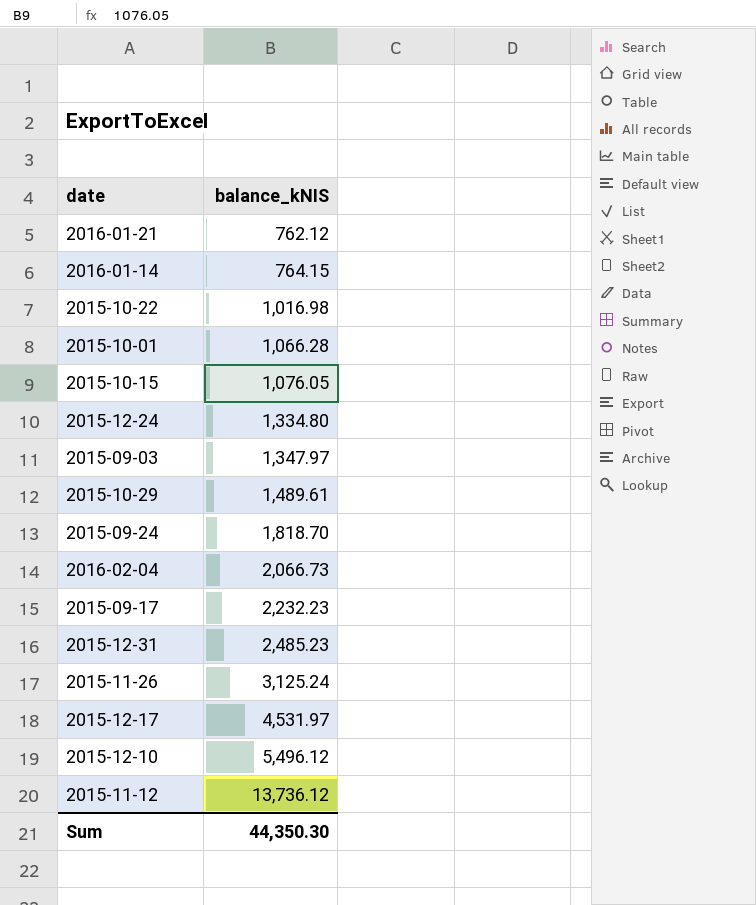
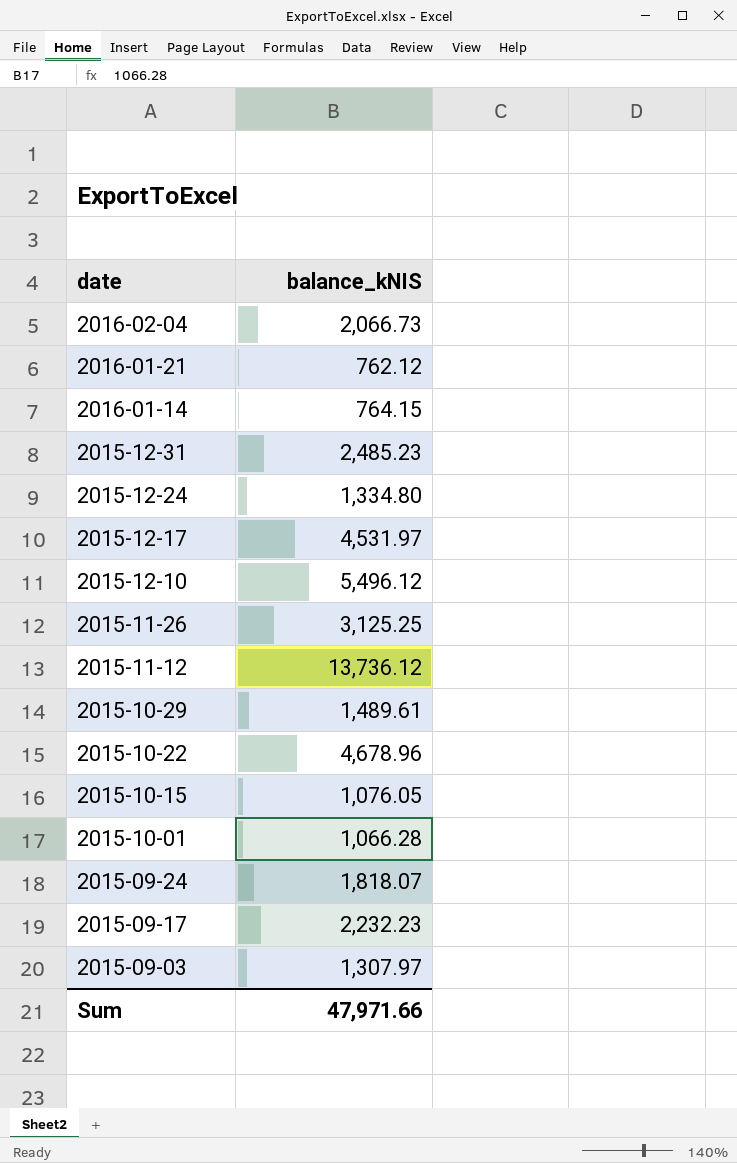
row order: balance_kNIS ascending -> date descending
2015-11-26 | balance_kNIS: 3,125.24 -> 3,125.25
2015-10-22 | balance_kNIS: 1,016.98 -> 4,678.96
2015-09-24 | balance_kNIS: 1,818.70 -> 1,818.07
2015-09-03 | balance_kNIS: 1,347.97 -> 1,307.97
Sum | balance_kNIS: 44,350.30 -> 47,971.66

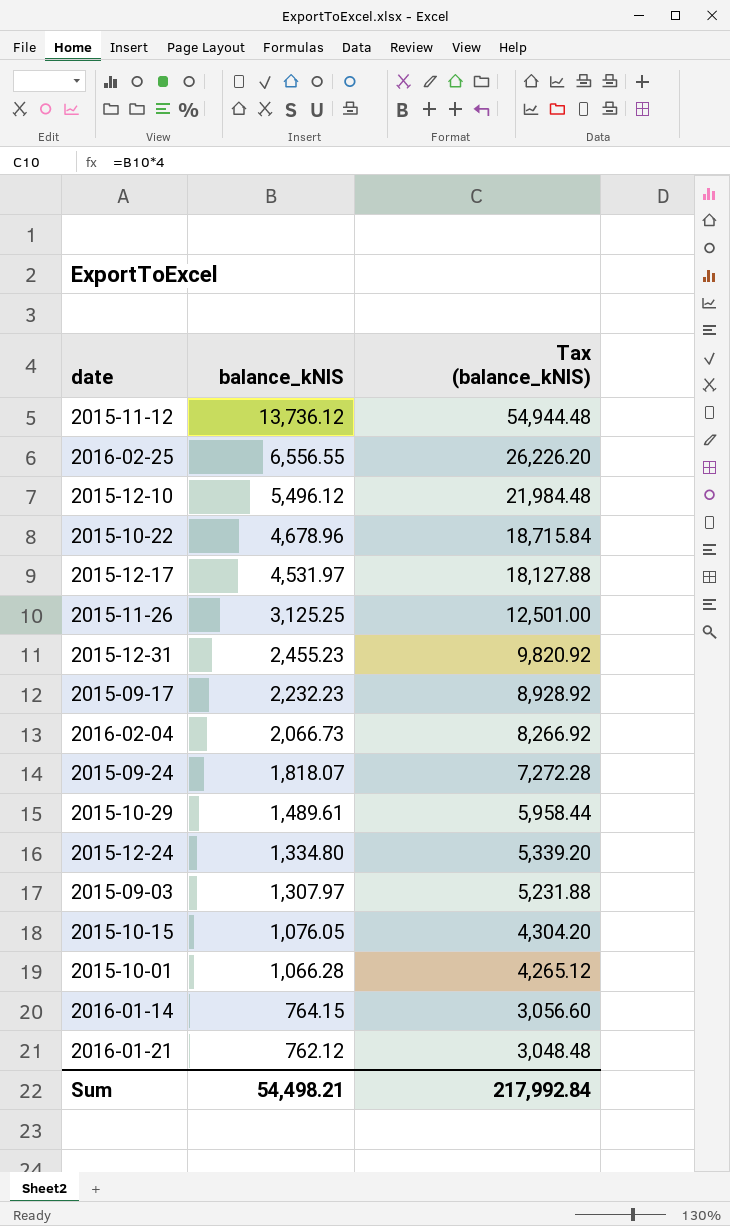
row order: date descending -> balance_kNIS descending
column Tax (balance_kNIS) | formula: none -> [balance_kNIS] * 4
row 2016-02-25: none -> 6,556.55 | 26,226.20
2015-12-31 | balance_kNIS: 2,485.23 -> 2,455.23
Sum | balance_kNIS: 47,971.66 -> 54,498.21

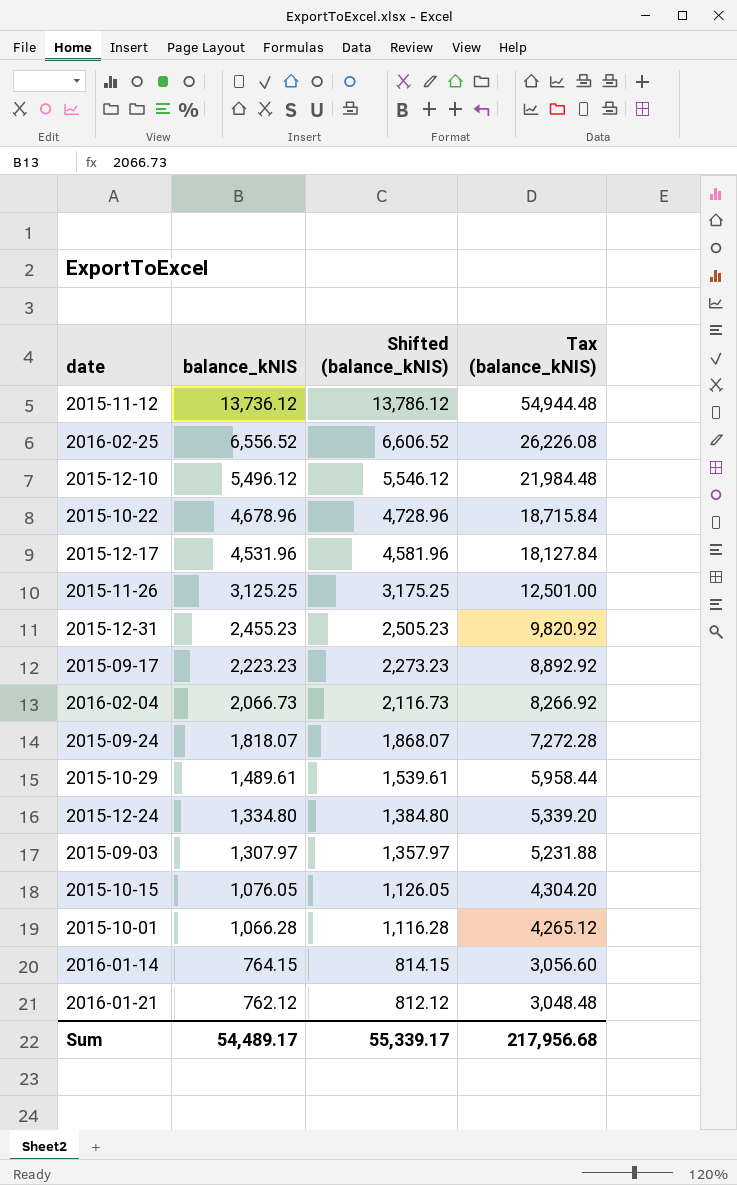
column Shifted (balance_kNIS) | formula: none -> [balance_kNIS] + 50
2016-02-25 | balance_kNIS: 6,556.55 -> 6,556.52
2016-02-25 | Tax (balance_kNIS): 26,226.20 -> 26,226.08
2015-12-17 | balance_kNIS: 4,531.97 -> 4,531.96
2015-12-17 | Tax (balance_kNIS): 18,127.88 -> 18,127.84
2015-09-17 | balance_kNIS: 2,232.23 -> 2,223.23
2015-09-17 | Tax (balance_kNIS): 8,928.92 -> 8,892.92
Sum | balance_kNIS: 54,498.21 -> 54,489.17
Sum | Tax (balance_kNIS): 217,992.84 -> 217,956.68

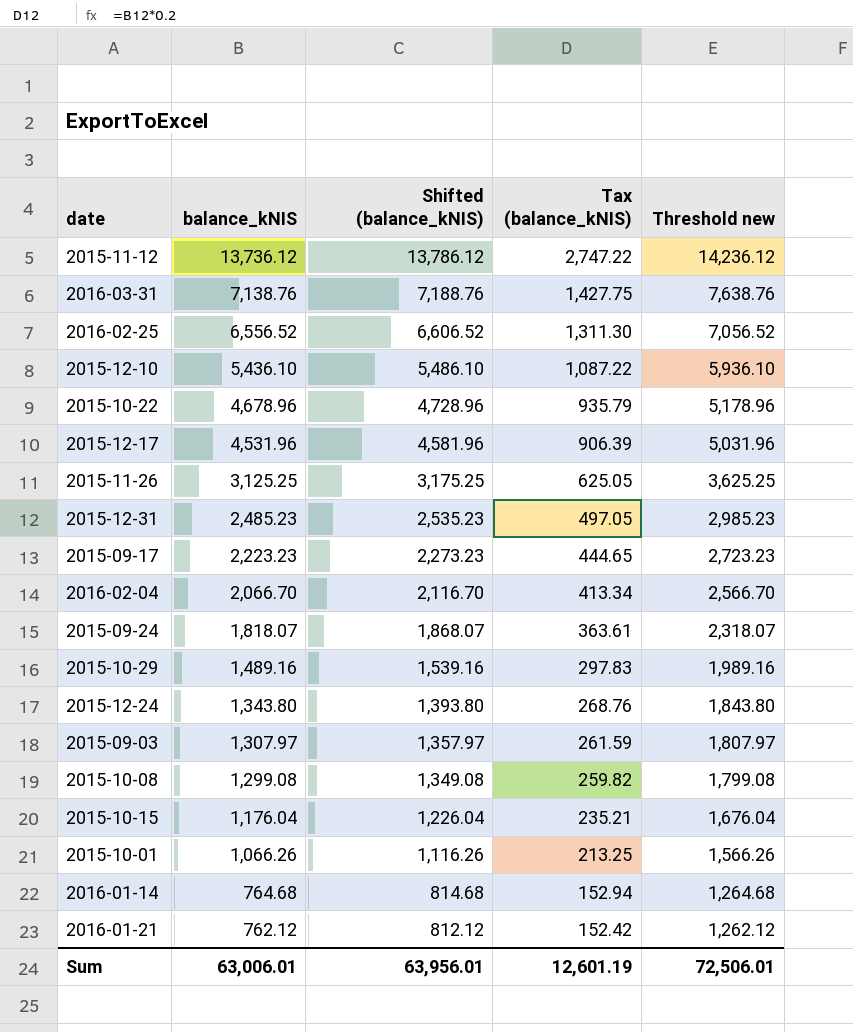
column Tax (balance_kNIS) | formula: [balance_kNIS] * 4 -> [balance_kNIS] * 0.2
column Threshold new | formula: none -> [balance_kNIS] + 500
row 2016-03-31: none -> 7,138.76 | 7,188.76 | 1,427.75 | 7,638.76
2015-12-10 | balance_kNIS: 5,496.12 -> 5,436.10
2015-12-10 | Shifted (balance_kNIS): 5,546.12 -> 5,486.10
2015-12-31 | balance_kNIS: 2,455.23 -> 2,485.23
2015-12-31 | Shifted (balance_kNIS): 2,505.23 -> 2,535.23
2016-02-04 | balance_kNIS: 2,066.73 -> 2,066.70
2016-02-04 | Shifted (balance_kNIS): 2,116.73 -> 2,116.70
2015-10-29 | balance_kNIS: 1,489.61 -> 1,489.16
2015-10-29 | Shifted (balance_kNIS): 1,539.61 -> 1,539.16
2015-12-24 | balance_kNIS: 1,334.80 -> 1,343.80
2015-12-24 | Shifted (balance_kNIS): 1,384.80 -> 1,393.80
row 2015-10-08: none -> 1,299.08 | 1,349.08 | 259.82 | 1,799.08
2015-10-15 | balance_kNIS: 1,076.05 -> 1,176.04
2015-10-15 | Shifted (balance_kNIS): 1,126.05 -> 1,226.04
2015-10-01 | balance_kNIS: 1,066.28 -> 1,066.26
2015-10-01 | Shifted (balance_kNIS): 1,116.28 -> 1,116.26
2016-01-14 | balance_kNIS: 764.15 -> 764.68
2016-01-14 | Shifted (balance_kNIS): 814.15 -> 814.68
Sum | balance_kNIS: 54,489.17 -> 63,006.01
Sum | Shifted (balance_kNIS): 55,339.17 -> 63,956.01
Sum | Tax (balance_kNIS): 217,956.68 -> 12,601.19

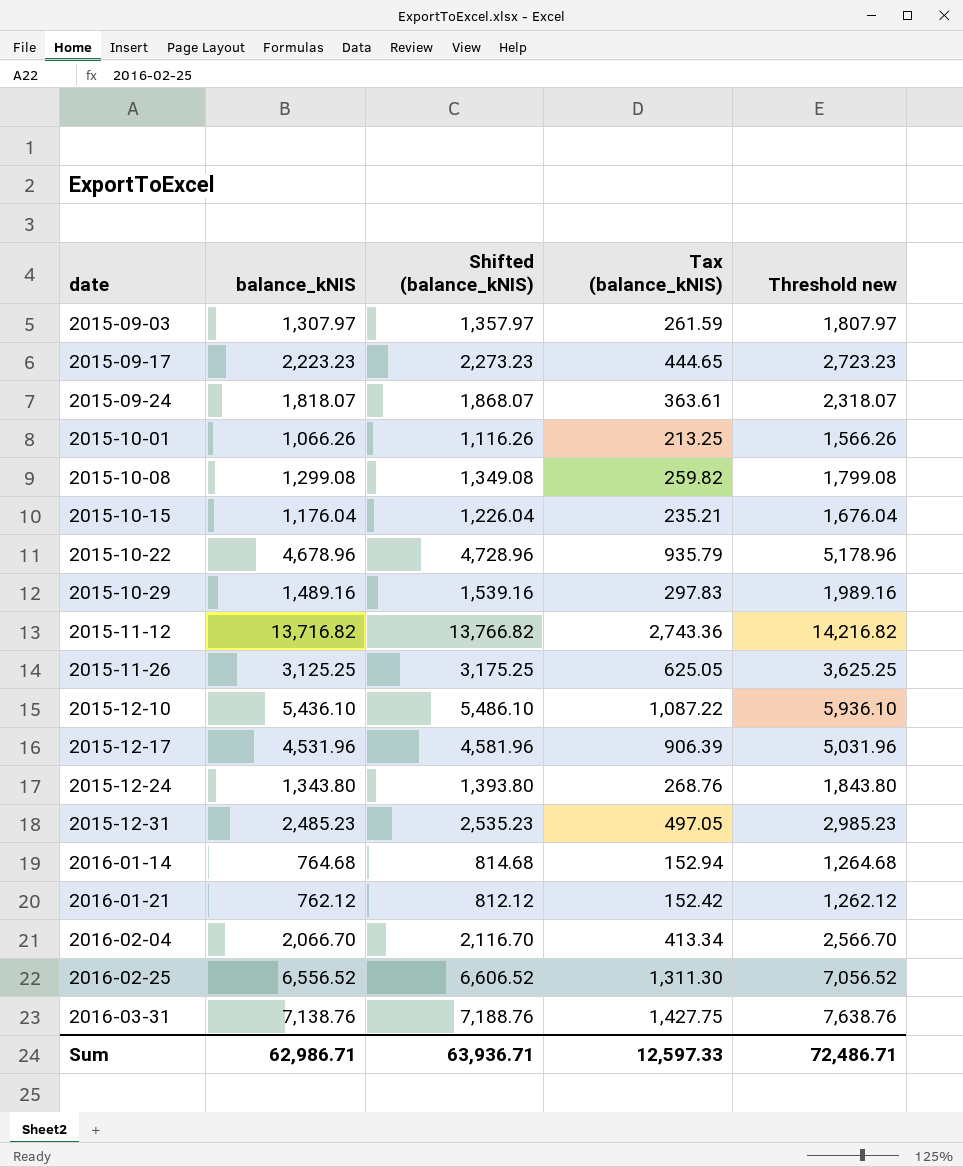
row order: balance_kNIS descending -> date ascending
2015-11-12 | balance_kNIS: 13,736.12 -> 13,716.82
2015-11-12 | Shifted (balance_kNIS): 13,786.12 -> 13,766.82
2015-11-12 | Tax (balance_kNIS): 2,747.22 -> 2,743.36
2015-11-12 | Threshold new: 14,236.12 -> 14,216.82
Sum | balance_kNIS: 63,006.01 -> 62,986.71
Sum | Shifted (balance_kNIS): 63,956.01 -> 63,936.71
Sum | Tax (balance_kNIS): 12,601.19 -> 12,597.33
Sum | Threshold new: 72,506.01 -> 72,486.71

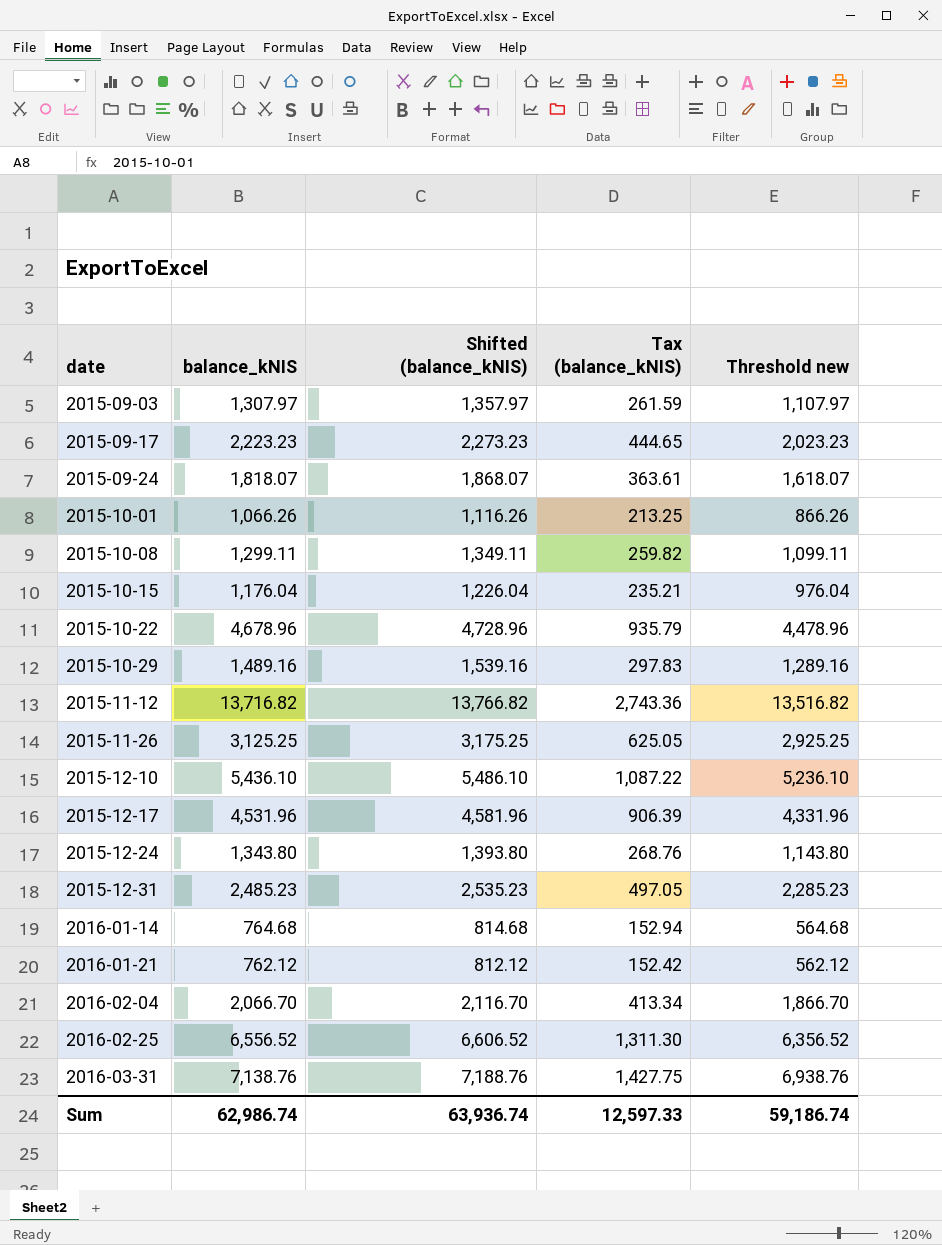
column Threshold new | formula: [balance_kNIS] + 500 -> [balance_kNIS] - 200
2015-10-08 | balance_kNIS: 1,299.08 -> 1,299.11
2015-10-08 | Shifted (balance_kNIS): 1,349.08 -> 1,349.11
Sum | balance_kNIS: 62,986.71 -> 62,986.74
Sum | Shifted (balance_kNIS): 63,936.71 -> 63,936.74
Sum | Threshold new: 72,486.71 -> 59,186.74

